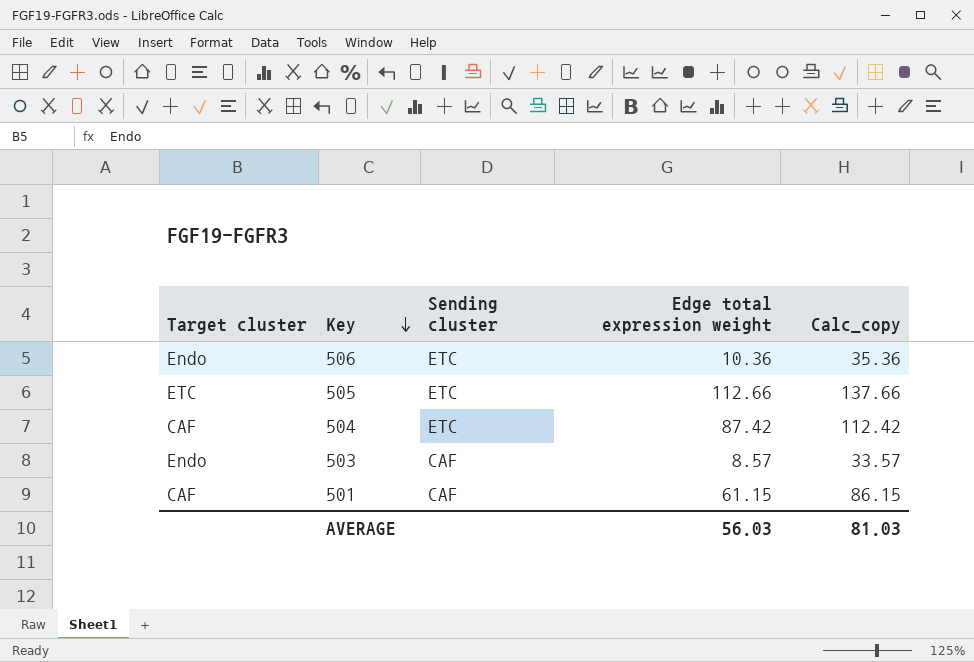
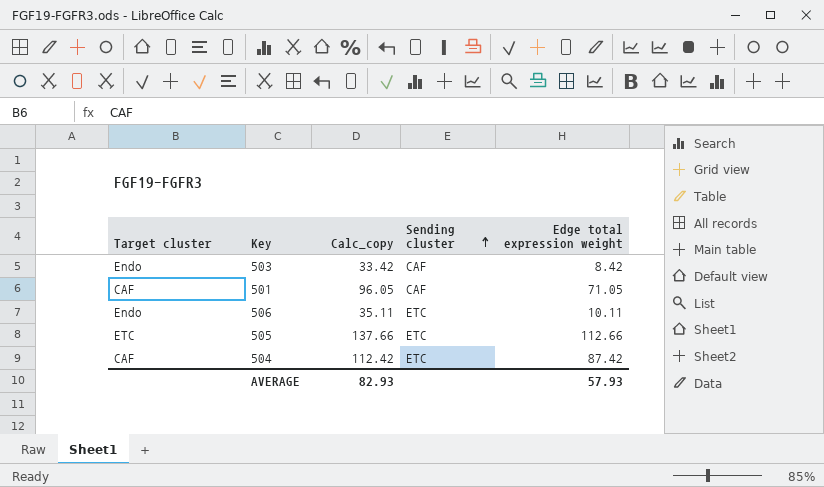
row order: Key descending -> Sending cluster ascending
column Calc_copy | position: 5 -> 3
503 | Calc_copy: 33.57 -> 33.42
503 | Edge total expression weight: 8.57 -> 8.42
501 | Calc_copy: 86.15 -> 96.05
501 | Edge total expression weight: 61.15 -> 71.05
506 | Calc_copy: 35.36 -> 35.11
506 | Edge total expression weight: 10.36 -> 10.11
AVERAGE | Calc_copy: 81.03 -> 82.93
AVERAGE | Edge total expression weight: 56.03 -> 57.93

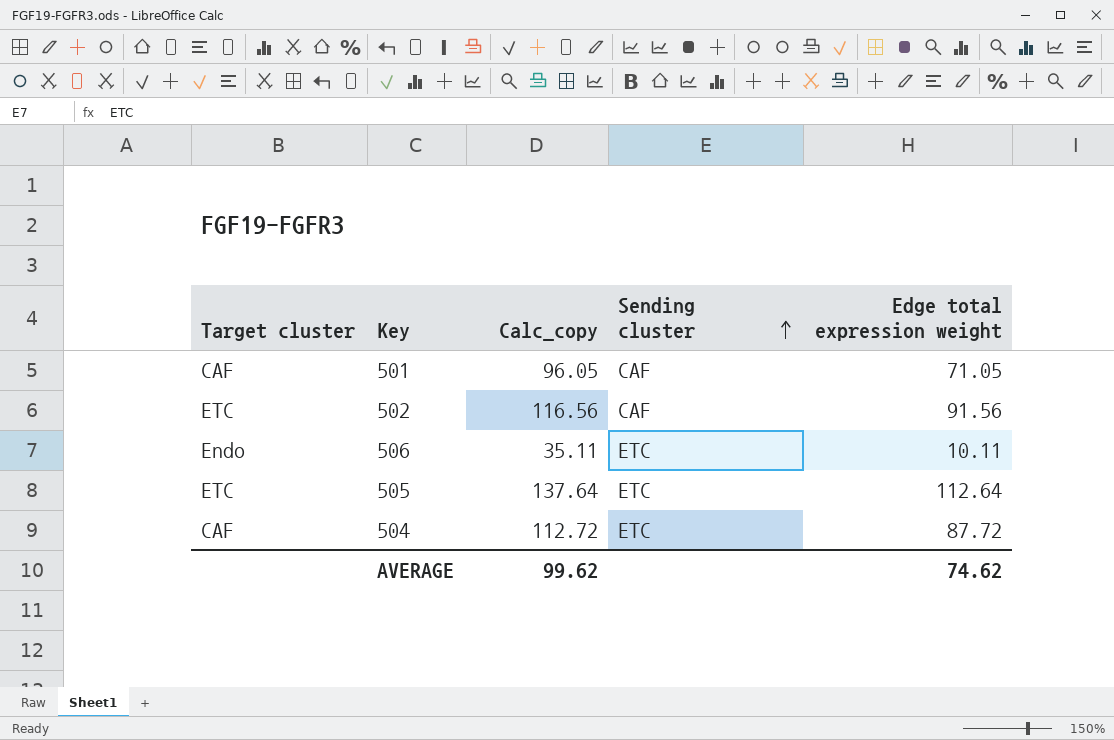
row 503: Endo | 33.42 | CAF | 8.42 -> none
row 502: none -> ETC | 116.56 | CAF | 91.56
505 | Calc_copy: 137.66 -> 137.64
505 | Edge total expression weight: 112.66 -> 112.64
504 | Calc_copy: 112.42 -> 112.72
504 | Edge total expression weight: 87.42 -> 87.72
AVERAGE | Calc_copy: 82.93 -> 99.62
AVERAGE | Edge total expression weight: 57.93 -> 74.62

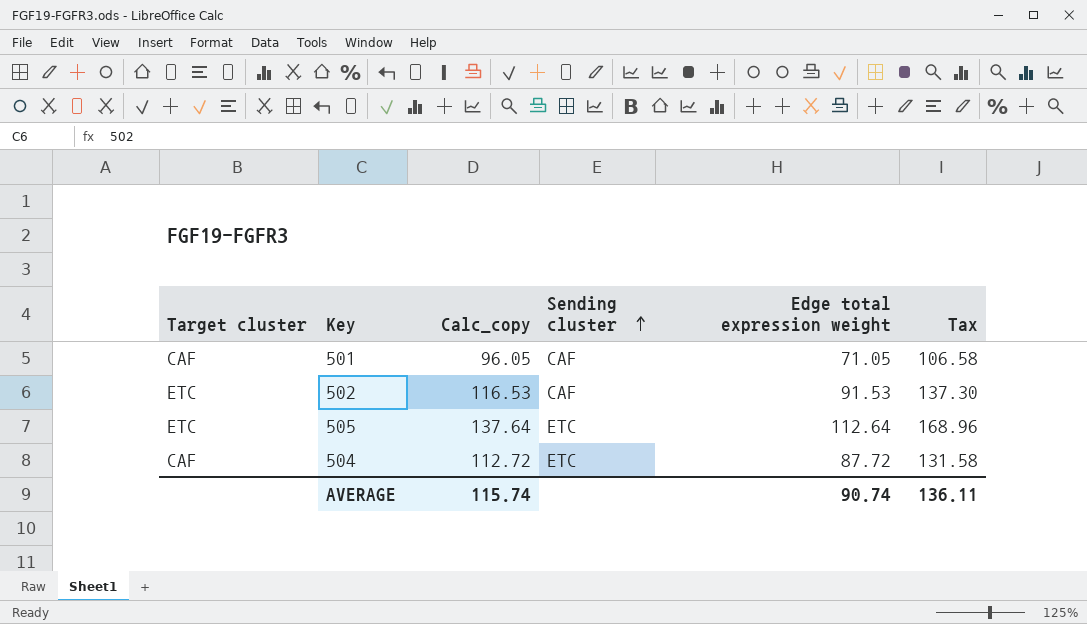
column Tax | formula: none -> [Edge total expression weight] * 1.5
row 506: Endo | 35.11 | ETC | 10.11 -> none
502 | Calc_copy: 116.56 -> 116.53
502 | Edge total expression weight: 91.56 -> 91.53
AVERAGE | Calc_copy: 99.62 -> 115.74
AVERAGE | Edge total expression weight: 74.62 -> 90.74

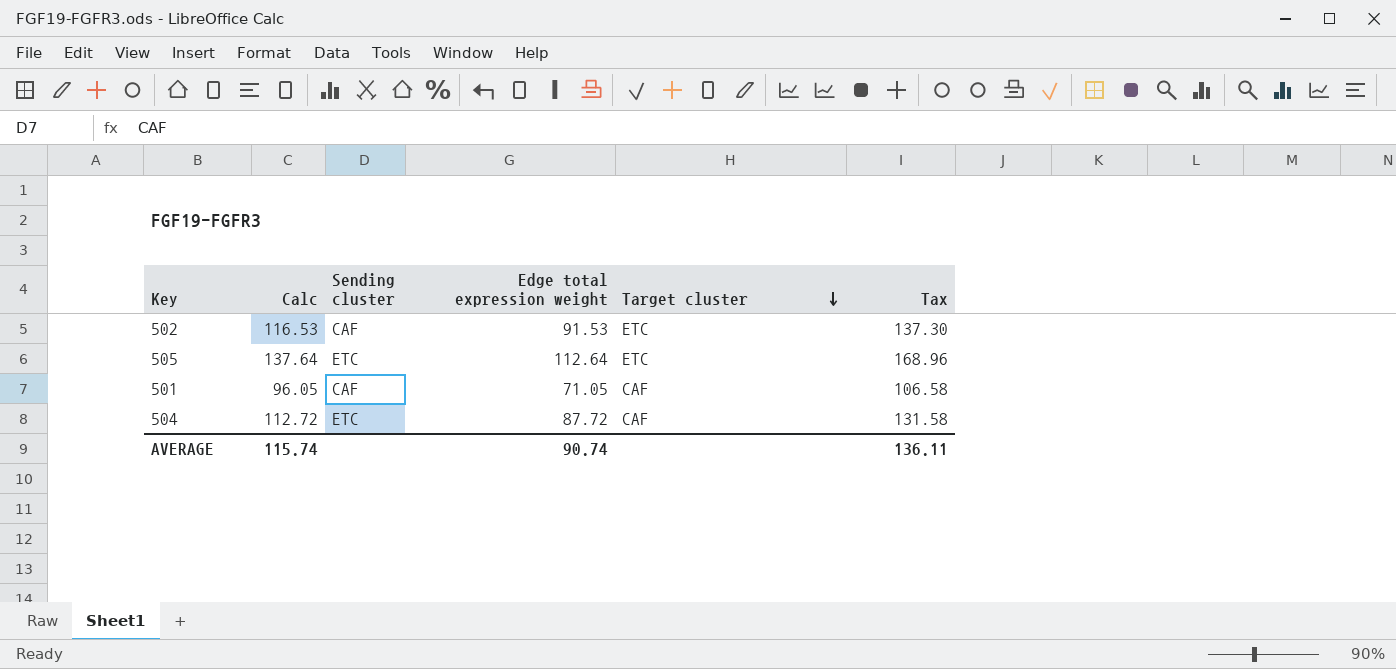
row order: Sending cluster ascending -> Target cluster descending
column name: Calc_copy -> Calc
column Target cluster | position: 1 -> 5

